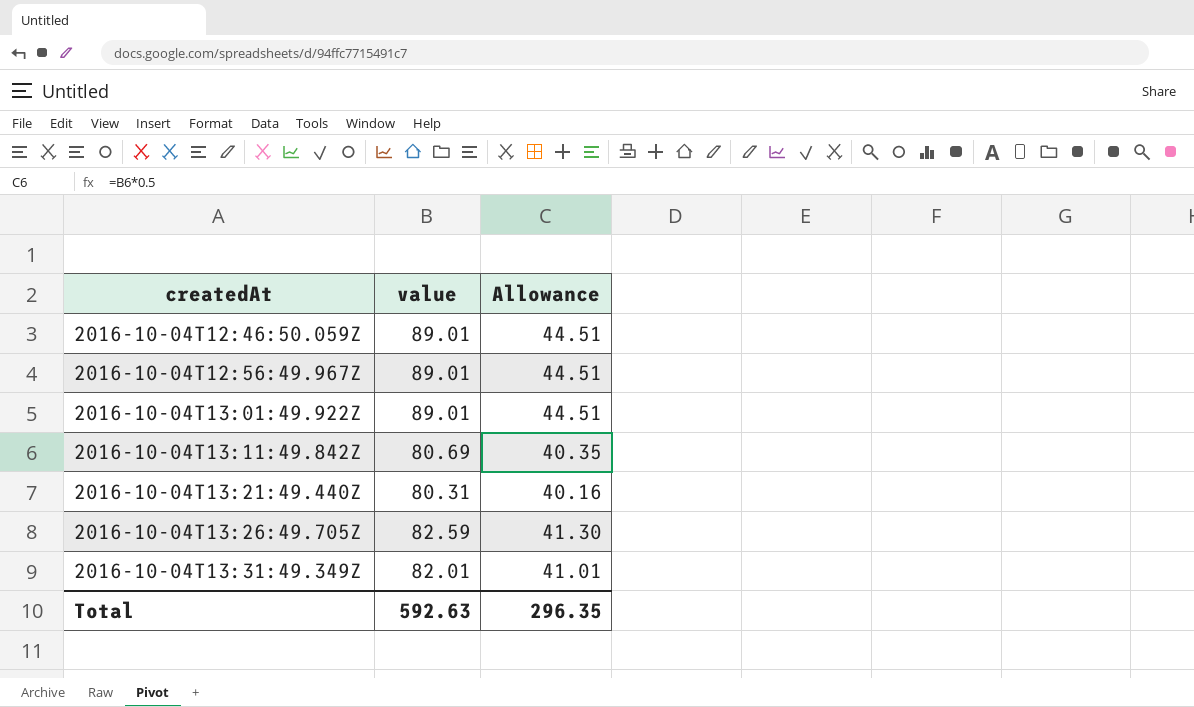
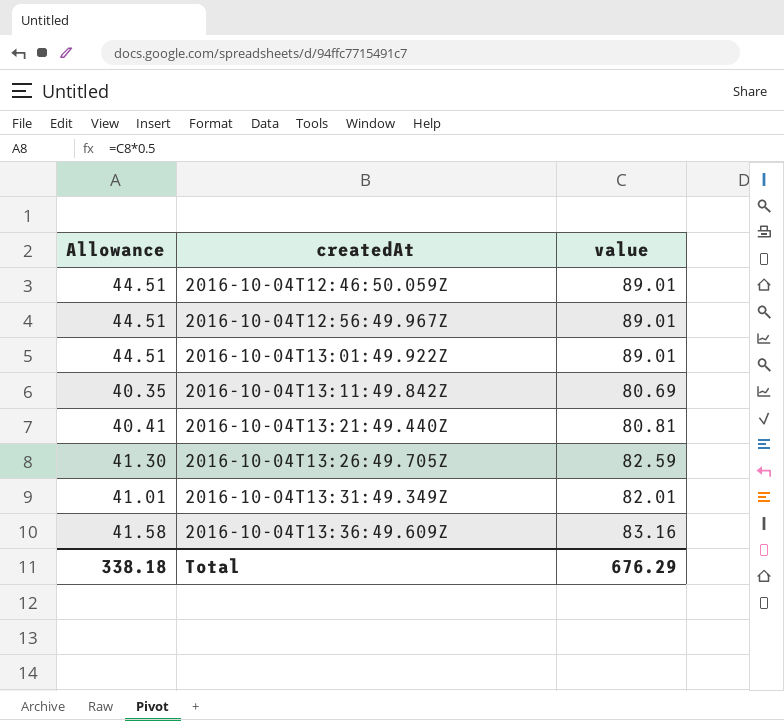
column Allowance | position: 3 -> 1
2016-10-04T13:21:49.440Z | Allowance: 40.16 -> 40.41
2016-10-04T13:21:49.440Z | value: 80.31 -> 80.81
row 2016-10-04T13:36:49.609Z: none -> 41.58 | 83.16
Total | Allowance: 296.35 -> 338.18
Total | value: 592.63 -> 676.29

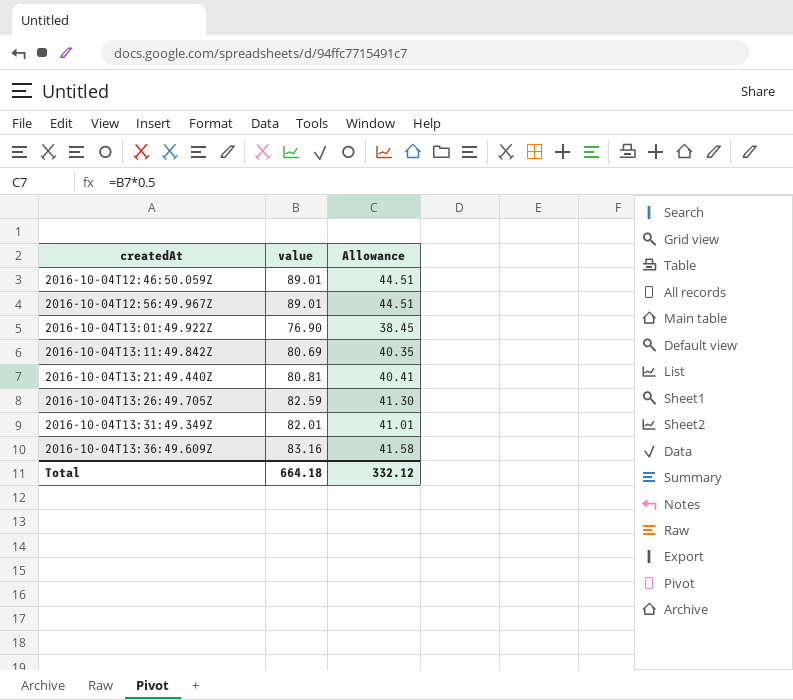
column Allowance | position: 1 -> 3
2016-10-04T13:01:49.922Z | value: 89.01 -> 76.90
2016-10-04T13:01:49.922Z | Allowance: 44.51 -> 38.45
Total | value: 676.29 -> 664.18
Total | Allowance: 338.18 -> 332.12

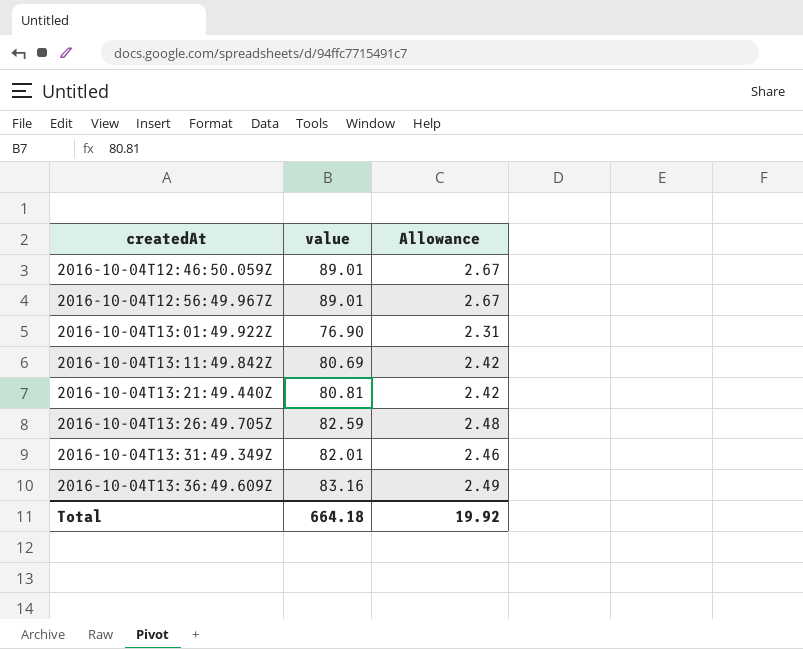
column Allowance | formula: [value] * 0.5 -> [value] * 0.03
Total | Allowance: 332.12 -> 19.92

